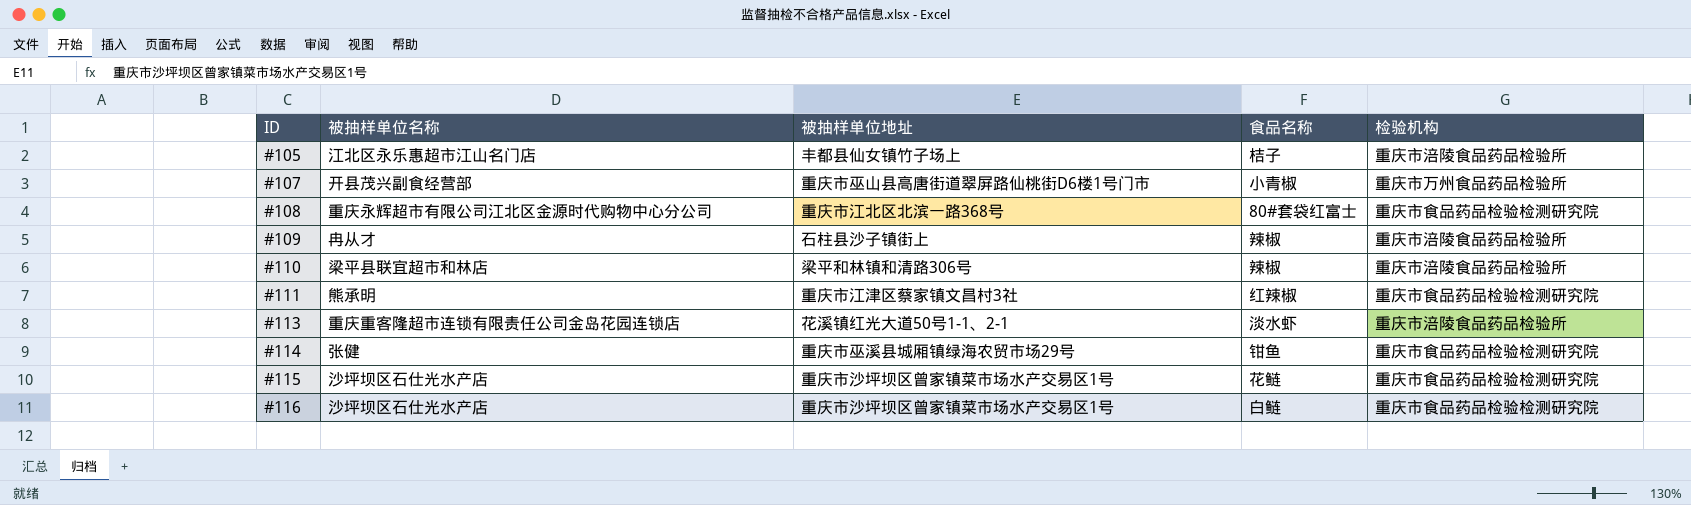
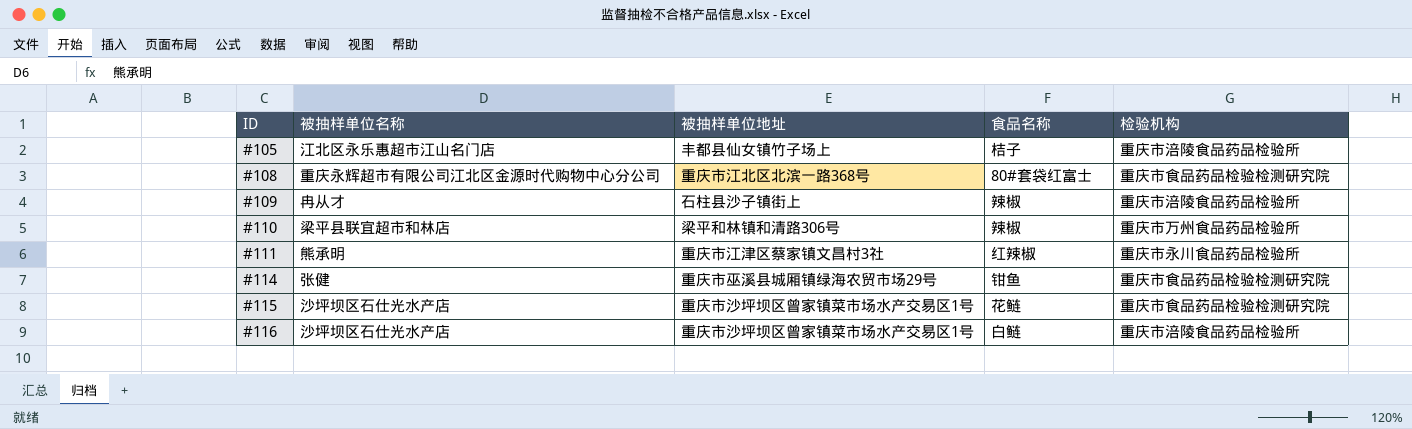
row #107: 开县茂兴副食经营部 | 重庆市巫山县高唐街道翠屏路仙桃街D6楼1号门市 | 小青椒 | 重庆市万州食品药品检验所 -> none
row #113: 重庆重客隆超市连锁有限责任公司金岛花园连锁店 | 花溪镇红光大道50号1-1、2-1 | 淡水虾 | 重庆市涪陵食品药品检验所 -> none
#110 | 检验机构: 重庆市涪陵食品药品检验所 -> 重庆市万州食品药品检验所
#111 | 检验机构: 重庆市食品药品检验检测研究院 -> 重庆市永川食品药品检验所
#116 | 检验机构: 重庆市食品药品检验检测研究院 -> 重庆市涪陵食品药品检验所

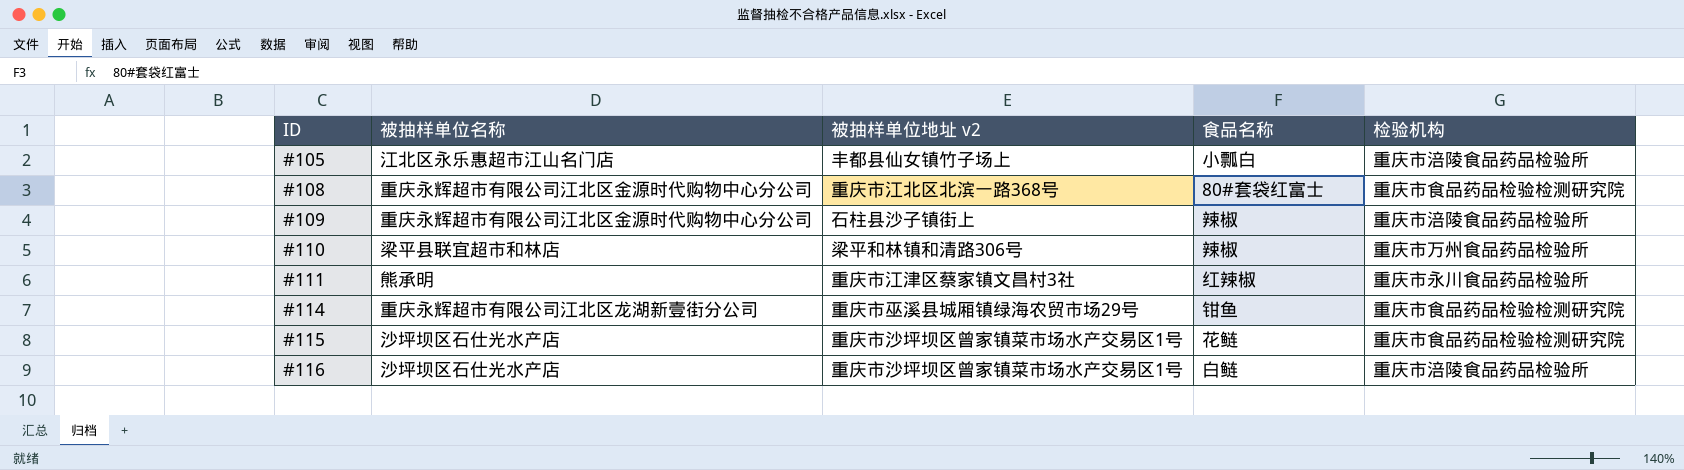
column name: 被抽样单位地址 -> 被抽样单位地址 v2
#105 | 食品名称: 桔子 -> 小瓢白
#109 | 被抽样单位名称: 冉从才 -> 重庆永辉超市有限公司江北区金源时代购物中心分公司
#114 | 被抽样单位名称: 张健 -> 重庆永辉超市有限公司江北区龙湖新壹街分公司

